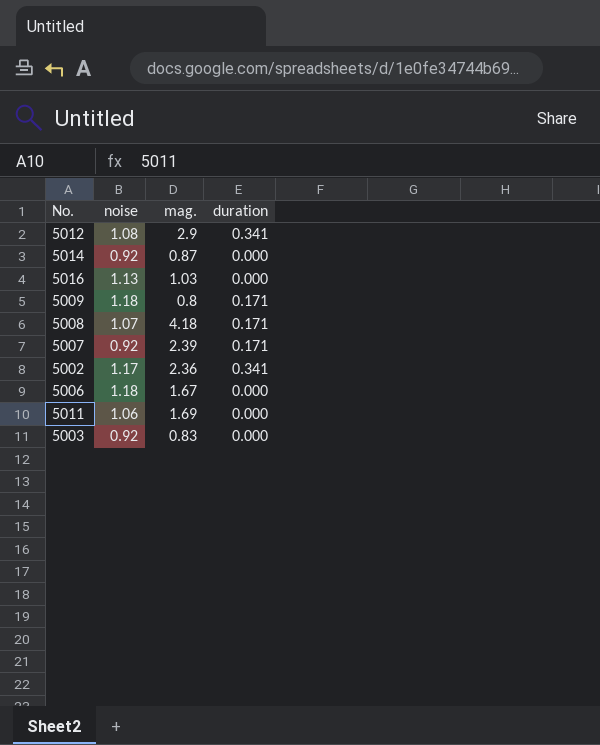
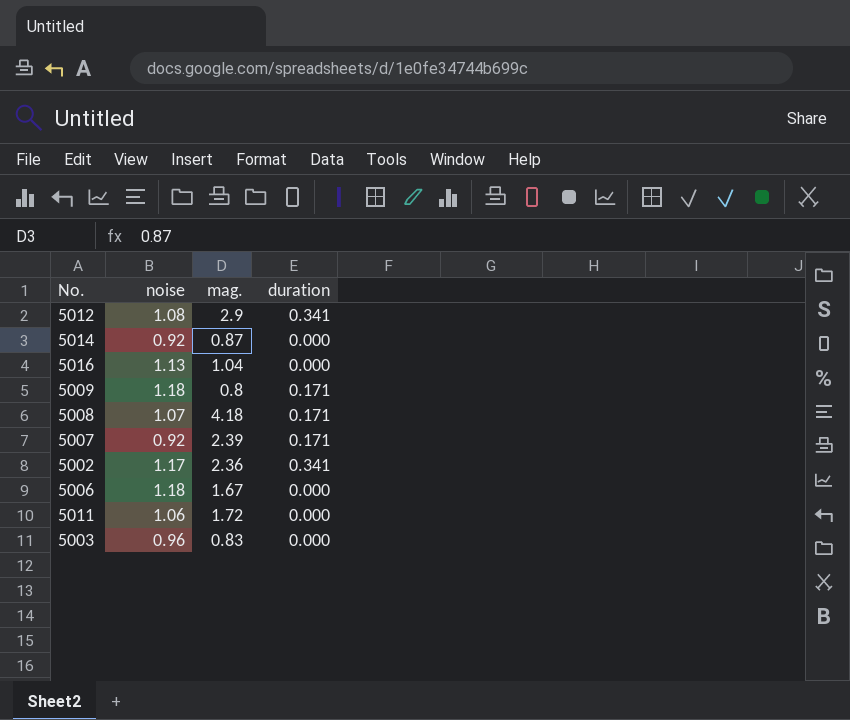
5016 | mag.: 1.03 -> 1.04
5011 | mag.: 1.69 -> 1.72
5003 | noise: 0.92 -> 0.96

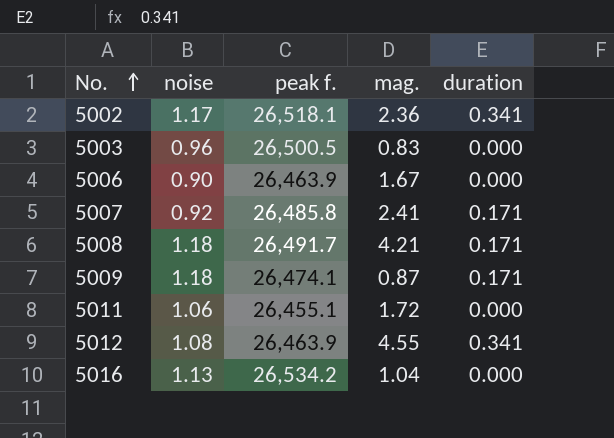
row order: none -> No. ascending
column peak f. | position: none -> 3
row 5014: 0.92 | 0.87 | 0.000 -> none
5006 | noise: 1.18 -> 0.90
5007 | mag.: 2.39 -> 2.41
5008 | noise: 1.07 -> 1.18
5008 | mag.: 4.18 -> 4.21
5009 | mag.: 0.8 -> 0.87
5012 | mag.: 2.9 -> 4.55

